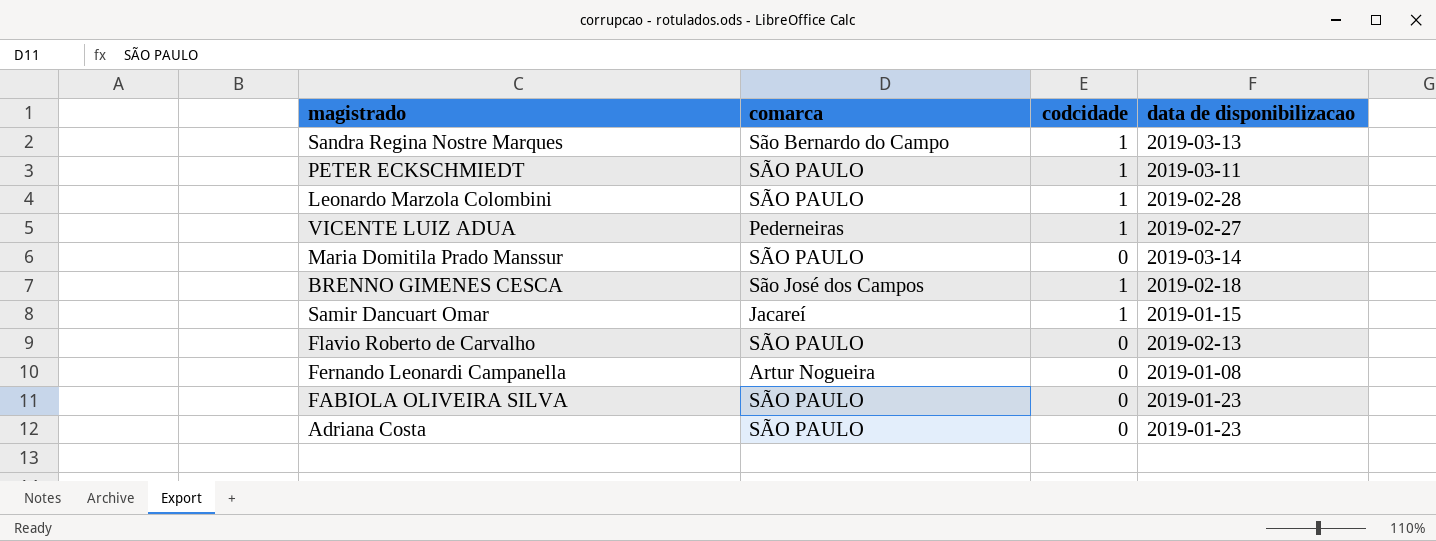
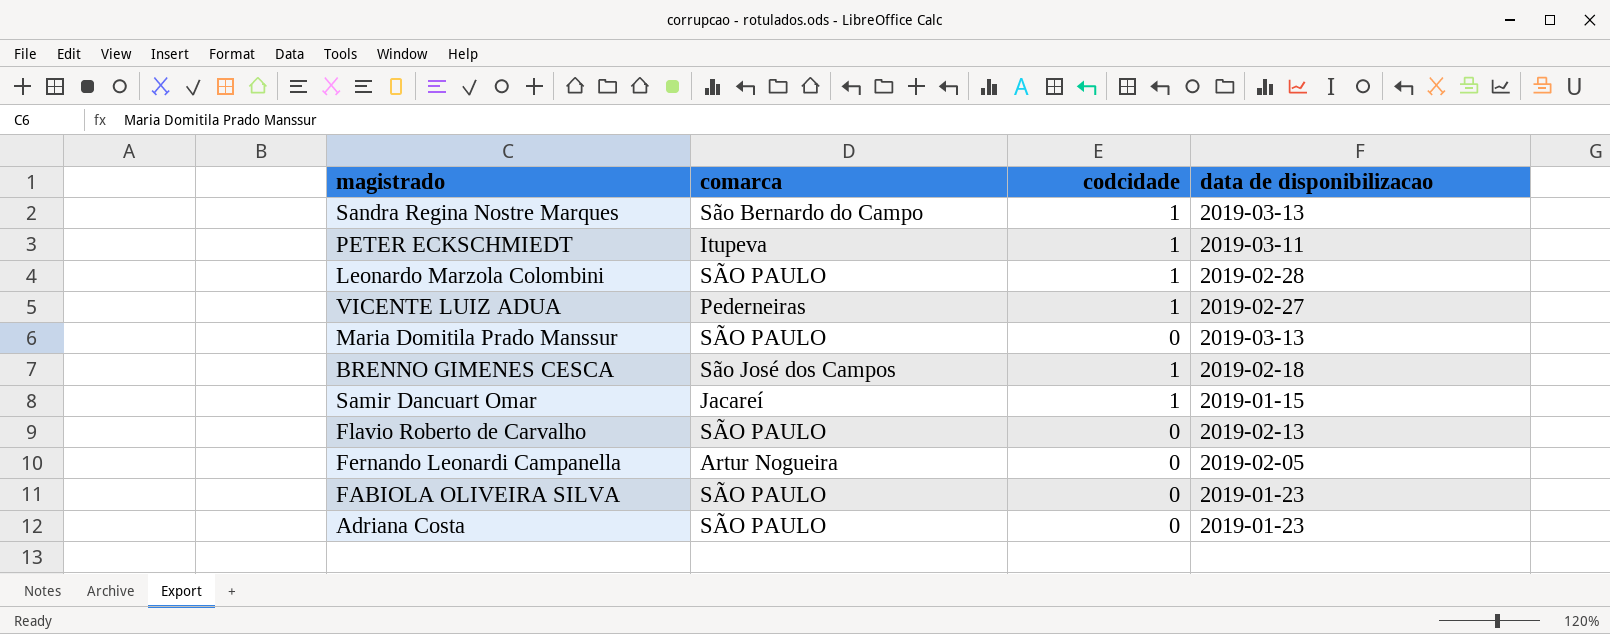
PETER ECKSCHMIEDT | comarca: SÃO PAULO -> Itupeva
Maria Domitila Prado Manssur | data de disponibilizacao: 2019-03-14 -> 2019-03-13
Fernando Leonardi Campanella | data de disponibilizacao: 2019-01-08 -> 2019-02-05

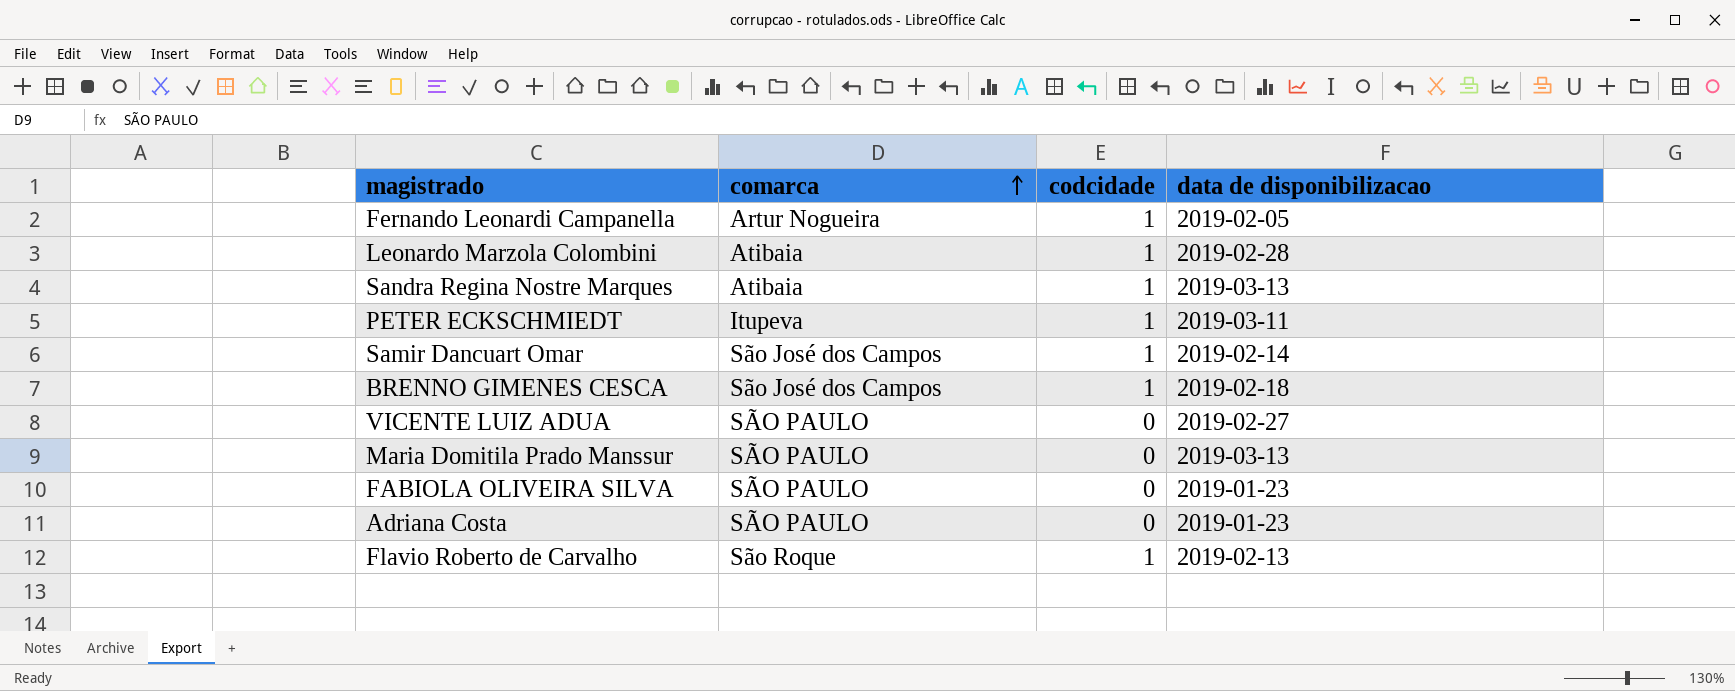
row order: none -> comarca ascending
Fernando Leonardi Campanella | codcidade: 0 -> 1
Leonardo Marzola Colombini | comarca: SÃO PAULO -> Atibaia
Sandra Regina Nostre Marques | comarca: São Bernardo do Campo -> Atibaia
Samir Dancuart Omar | comarca: Jacareí -> São José dos Campos
Samir Dancuart Omar | data de disponibilizacao: 2019-01-15 -> 2019-02-14
VICENTE LUIZ ADUA | comarca: Pederneiras -> SÃO PAULO
VICENTE LUIZ ADUA | codcidade: 1 -> 0
Flavio Roberto de Carvalho | comarca: SÃO PAULO -> São Roque
Flavio Roberto de Carvalho | codcidade: 0 -> 1

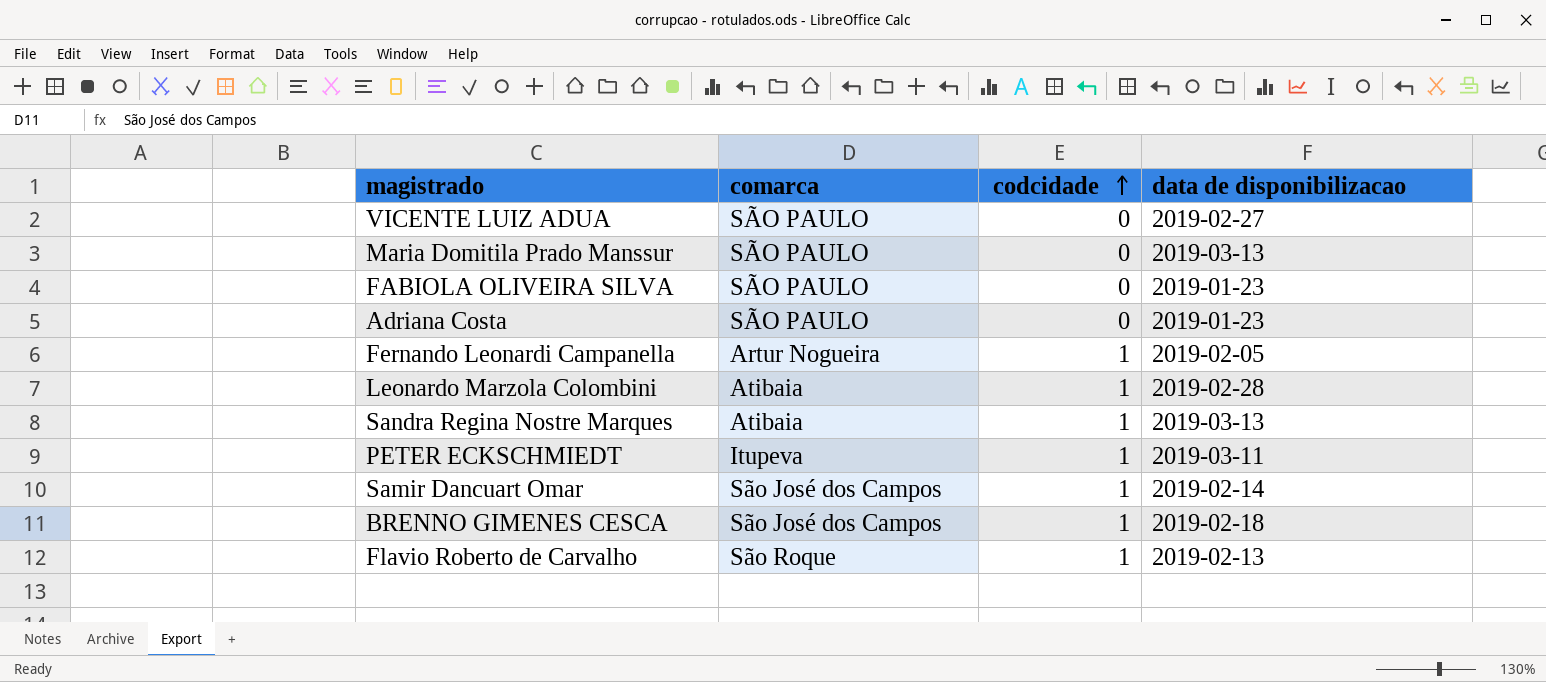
row order: comarca ascending -> codcidade ascending

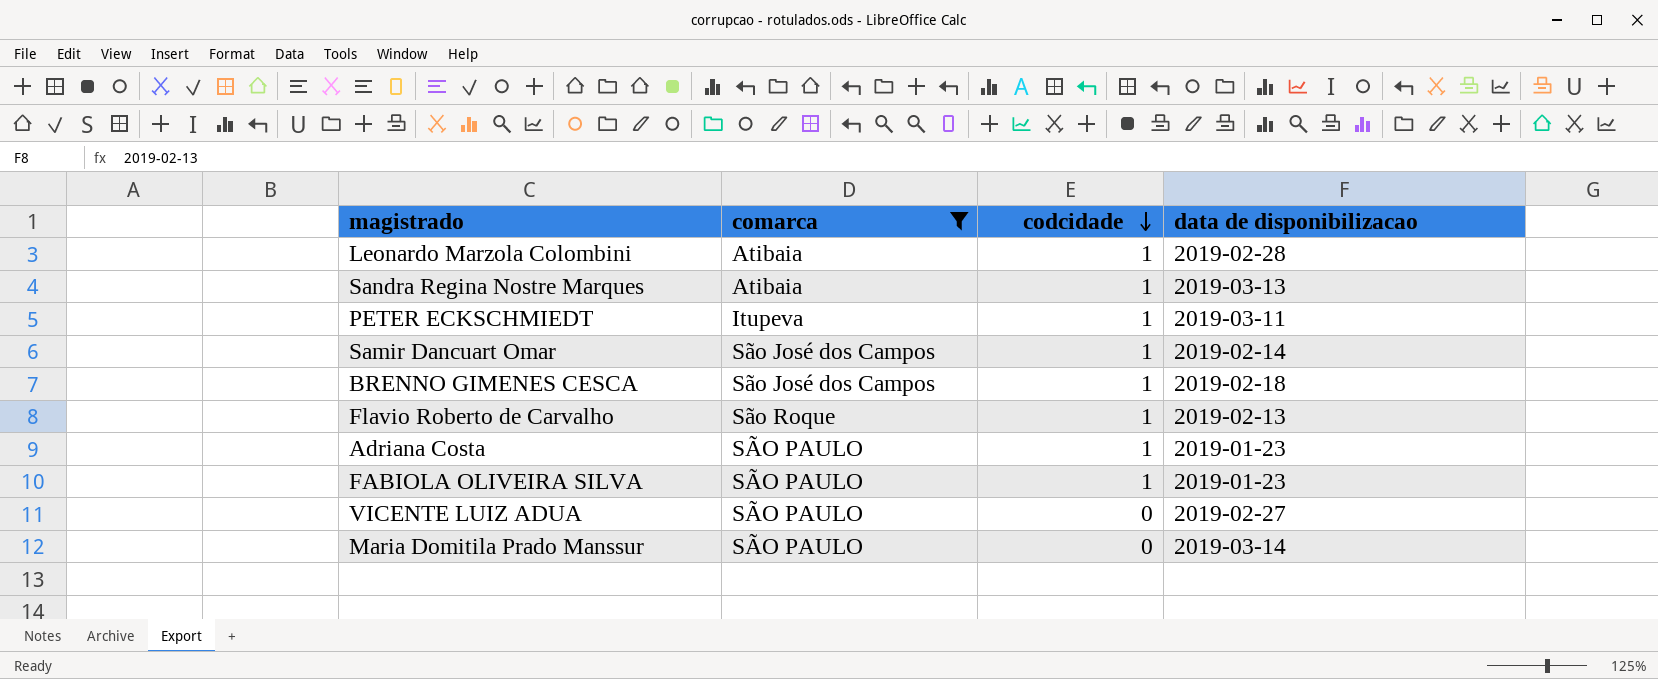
filter: none -> comarca != Artur Nogueira
row order: codcidade ascending -> codcidade descending
Adriana Costa | codcidade: 0 -> 1
FABIOLA OLIVEIRA SILVA | codcidade: 0 -> 1
Maria Domitila Prado Manssur | data de disponibilizacao: 2019-03-13 -> 2019-03-14

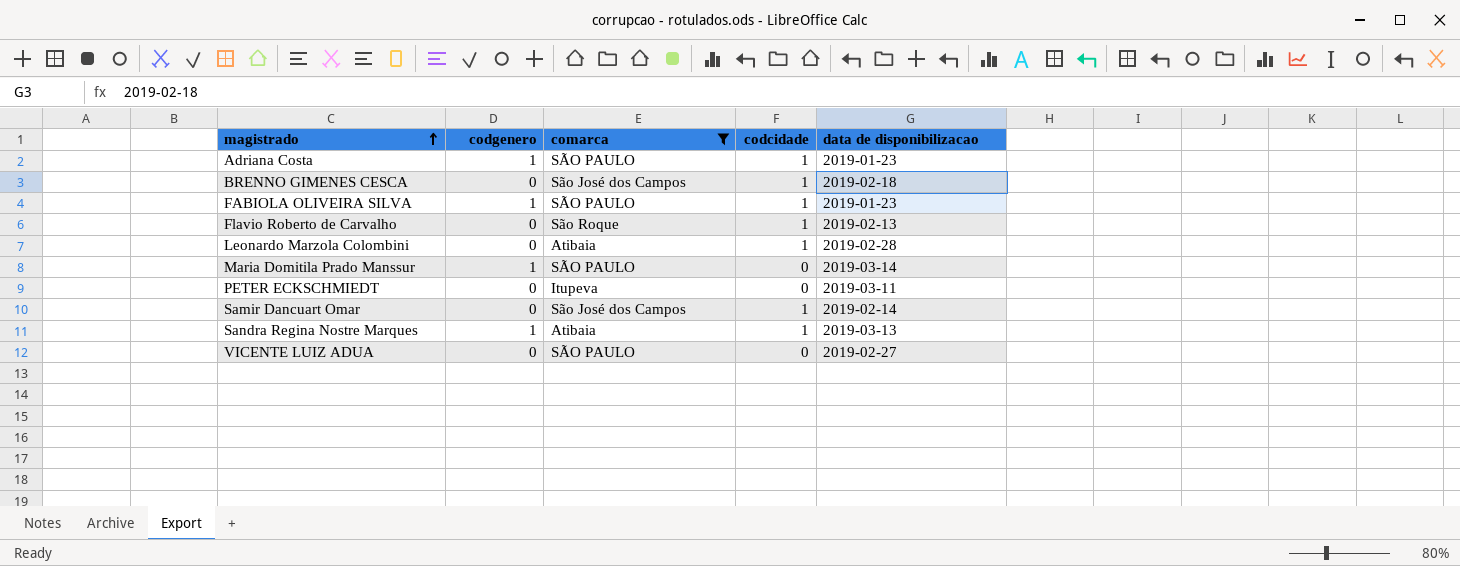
row order: codcidade descending -> magistrado ascending
column codgenero | position: none -> 2
PETER ECKSCHMIEDT | codcidade: 1 -> 0

